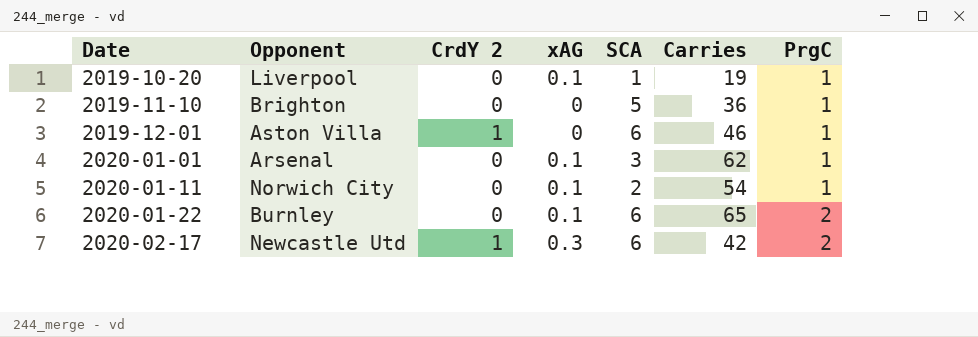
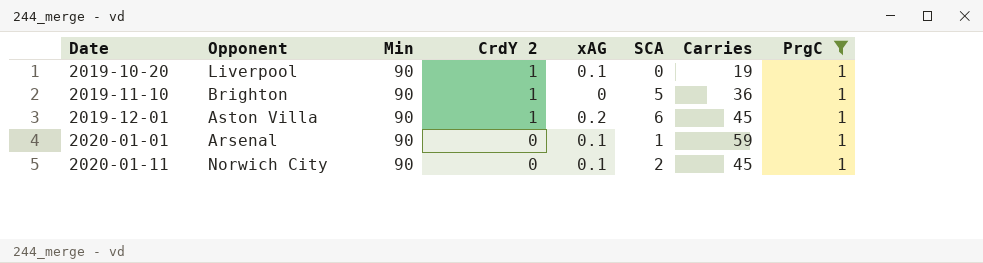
filter: none -> PrgC = 1
column Min | position: none -> 3
2019-10-20 | CrdY 2: 0 -> 1
2019-10-20 | SCA: 1 -> 0
2019-11-10 | CrdY 2: 0 -> 1
2019-12-01 | xAG: 0 -> 0.2
2019-12-01 | Carries: 46 -> 45
2020-01-01 | SCA: 3 -> 1
2020-01-01 | Carries: 62 -> 59
2020-01-11 | Carries: 54 -> 45

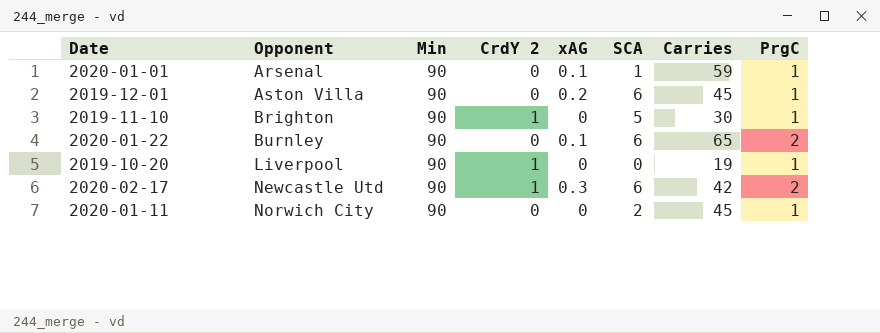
filter: PrgC = 1 -> none
row order: Date ascending -> Opponent ascending
2019-12-01 | CrdY 2: 1 -> 0
2019-11-10 | Carries: 36 -> 30
2019-10-20 | xAG: 0.1 -> 0
2020-01-11 | xAG: 0.1 -> 0

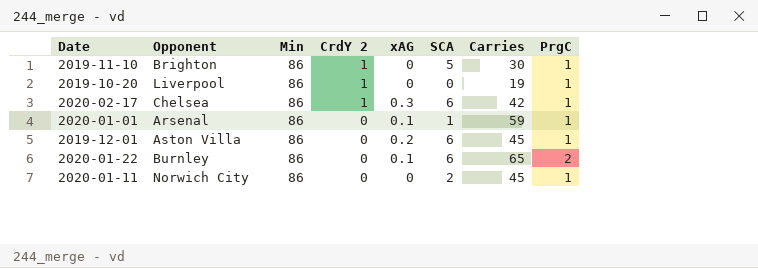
row order: Opponent ascending -> CrdY 2 descending
2019-11-10 | Min: 90 -> 86
2019-10-20 | Min: 90 -> 86
2020-02-17 | Opponent: Newcastle Utd -> Chelsea
2020-02-17 | Min: 90 -> 86
2020-02-17 | PrgC: 2 -> 1
2020-01-01 | Min: 90 -> 86
2019-12-01 | Min: 90 -> 86
2020-01-22 | Min: 90 -> 86
2020-01-11 | Min: 90 -> 86

